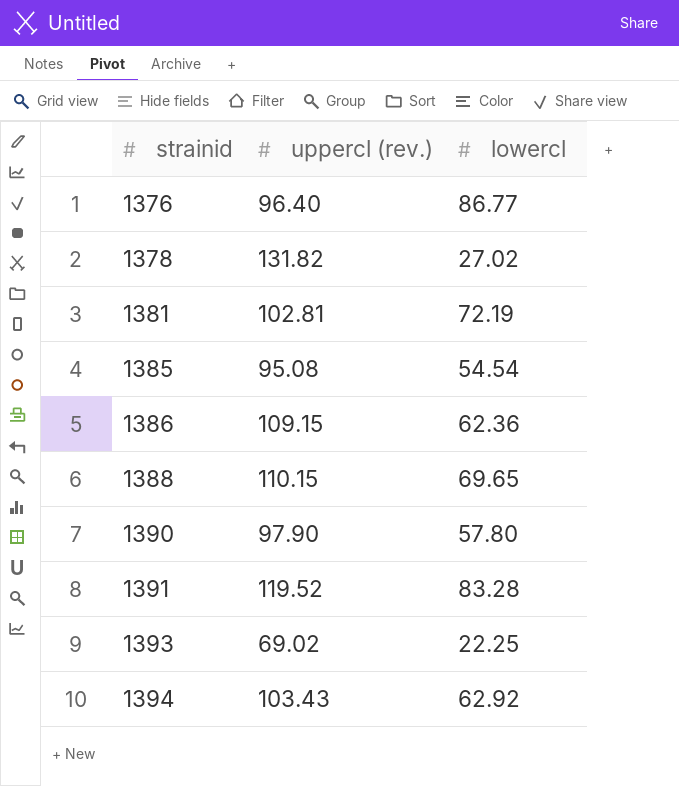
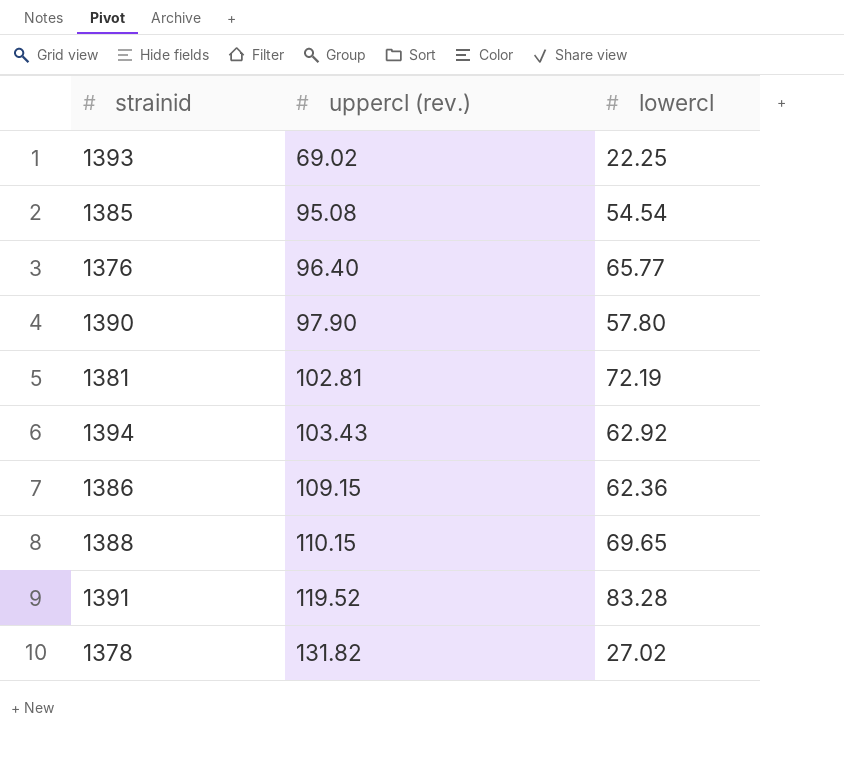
row order: strainid ascending -> uppercl (rev.) ascending
1376 | lowercl: 86.77 -> 65.77

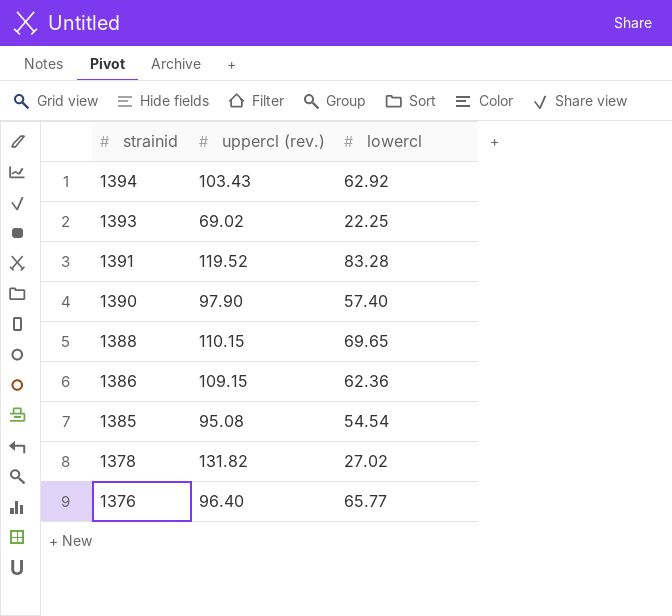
row order: uppercl (rev.) ascending -> strainid descending
row 1381: 102.81 | 72.19 -> none
1390 | lowercl: 57.80 -> 57.40

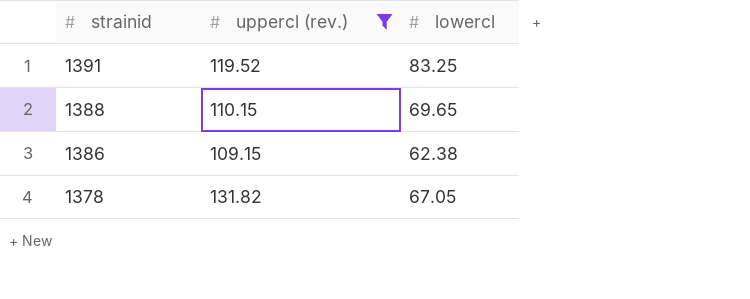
filter: none -> uppercl (rev.) >= 109.15
1391 | lowercl: 83.28 -> 83.25
1386 | lowercl: 62.36 -> 62.38
1378 | lowercl: 27.02 -> 67.05

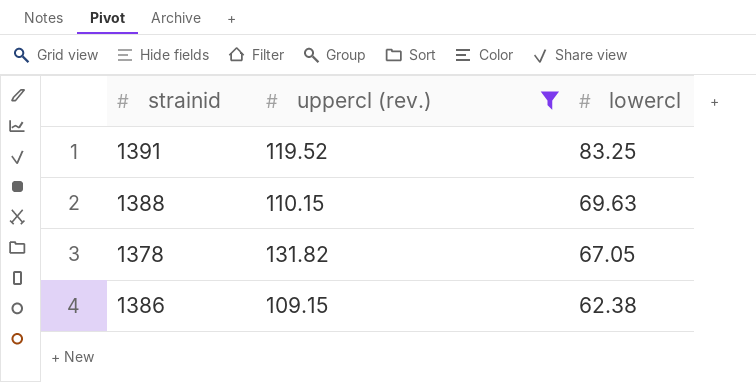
row order: strainid descending -> lowercl descending
1388 | lowercl: 69.65 -> 69.63

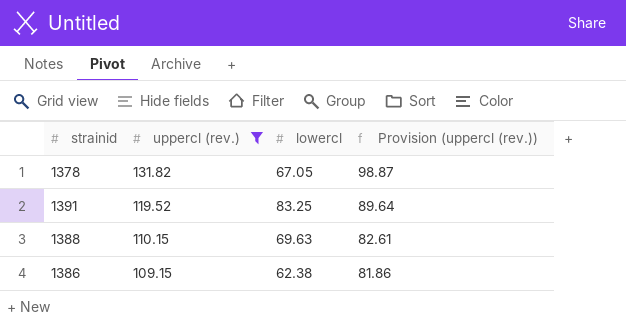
row order: lowercl descending -> uppercl (rev.) descending
column Provision (uppercl (rev.)) | formula: none -> [uppercl (rev.)] * 0.75

